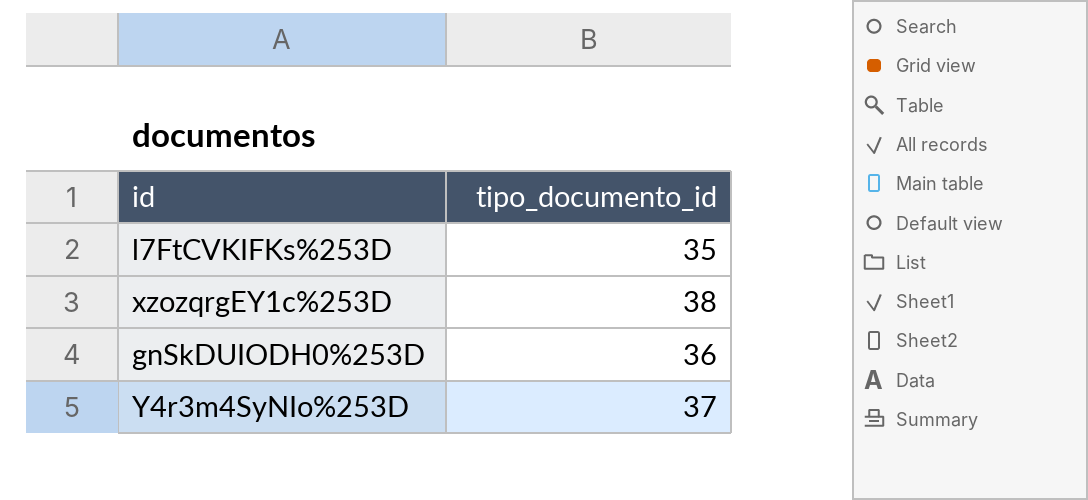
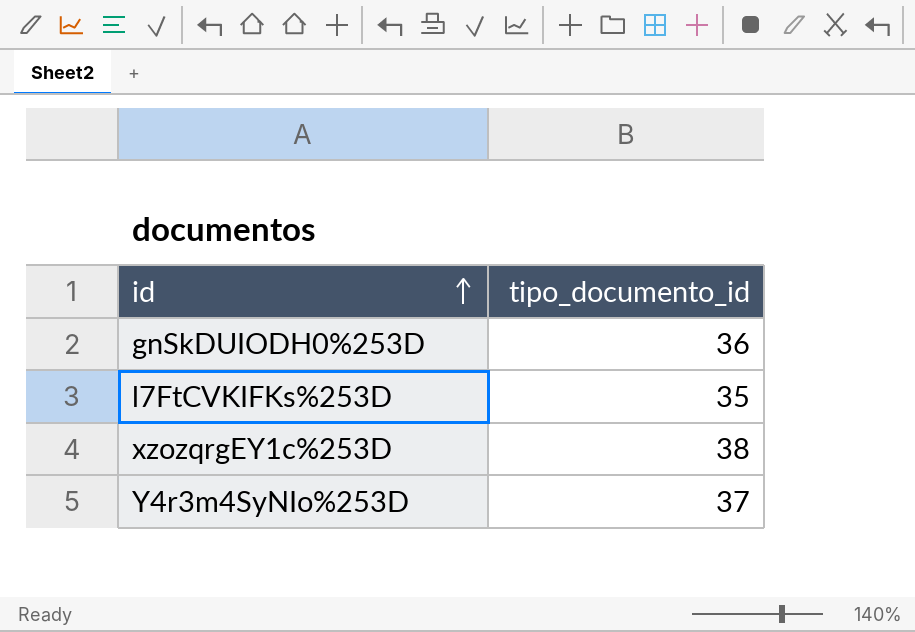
row order: none -> id ascending

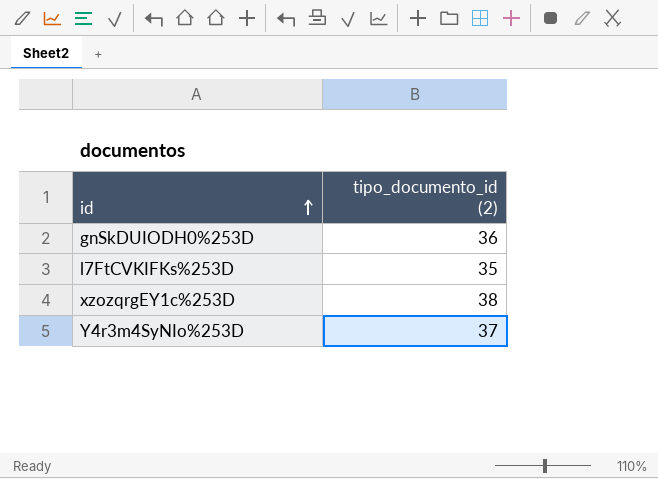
column name: tipo_documento_id -> tipo_documento_id (2)

